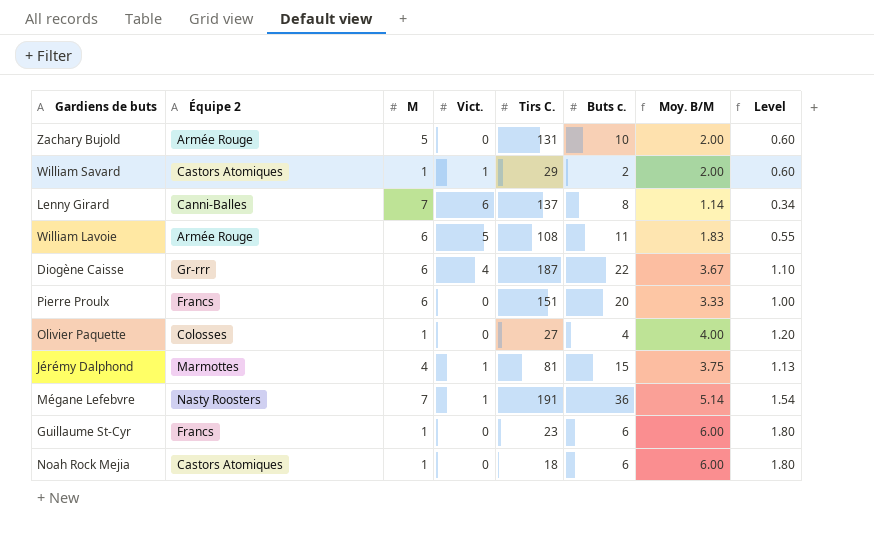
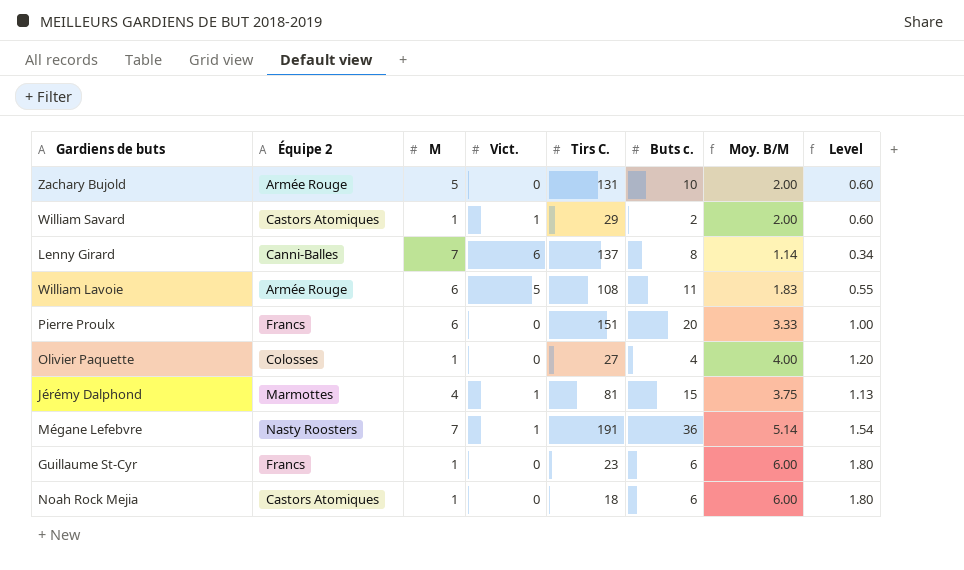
row Diogène Caisse: Gr-rrr | 6 | 4 | 187 | 22 | 3.67 | 1.10 -> none

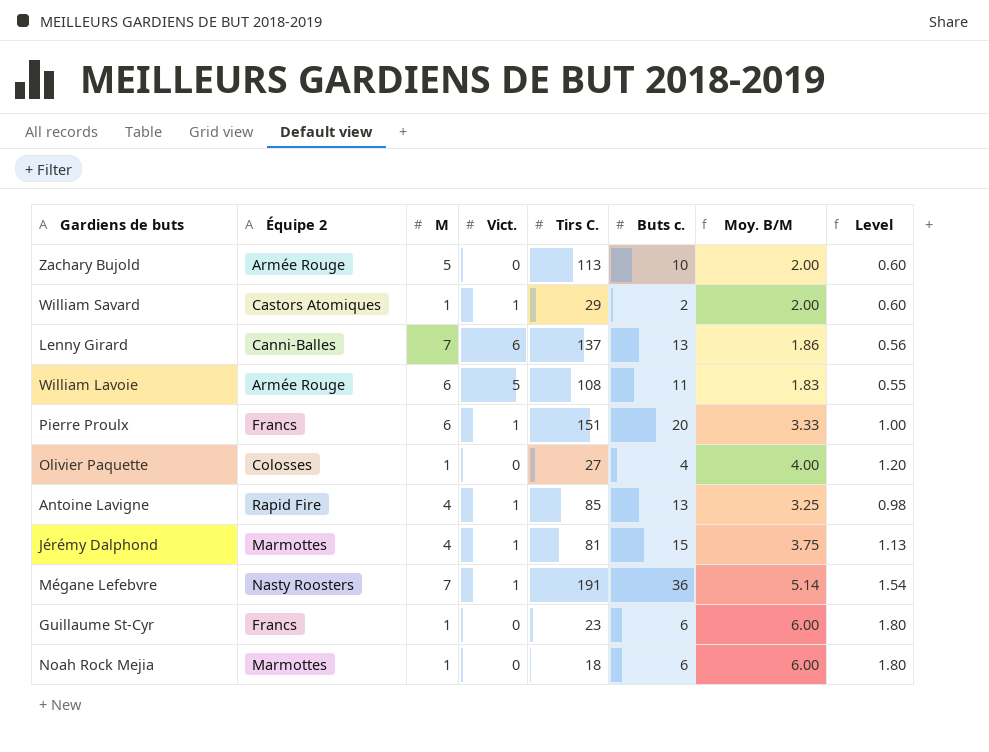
Zachary Bujold | Tirs C.: 131 -> 113
Lenny Girard | Buts c.: 8 -> 13
Lenny Girard | Moy. B/M: 1.14 -> 1.86
Lenny Girard | Level: 0.34 -> 0.56
Pierre Proulx | Vict.: 0 -> 1
row Antoine Lavigne: none -> Rapid Fire | 4 | 1 | 85 | 13 | 3.25 | 0.98
Noah Rock Mejia | Équipe 2: Castors Atomiques -> Marmottes

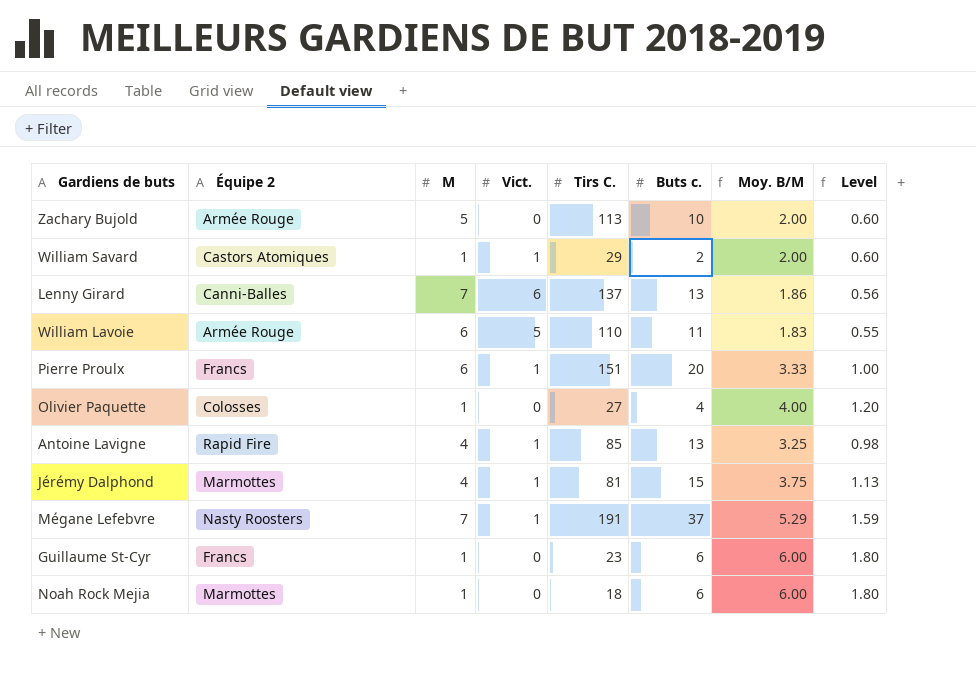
William Lavoie | Tirs C.: 108 -> 110
Mégane Lefebvre | Buts c.: 36 -> 37
Mégane Lefebvre | Moy. B/M: 5.14 -> 5.29
Mégane Lefebvre | Level: 1.54 -> 1.59

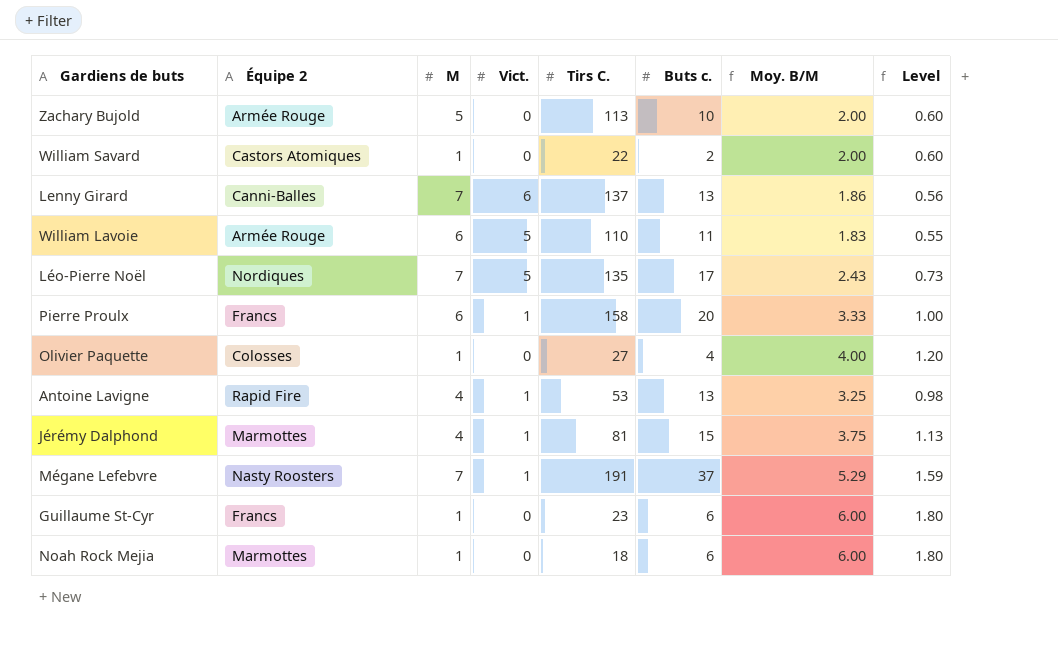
William Savard | Vict.: 1 -> 0
William Savard | Tirs C.: 29 -> 22
row Léo-Pierre Noël: none -> Nordiques | 7 | 5 | 135 | 17 | 2.43 | 0.73
Pierre Proulx | Tirs C.: 151 -> 158
Antoine Lavigne | Tirs C.: 85 -> 53

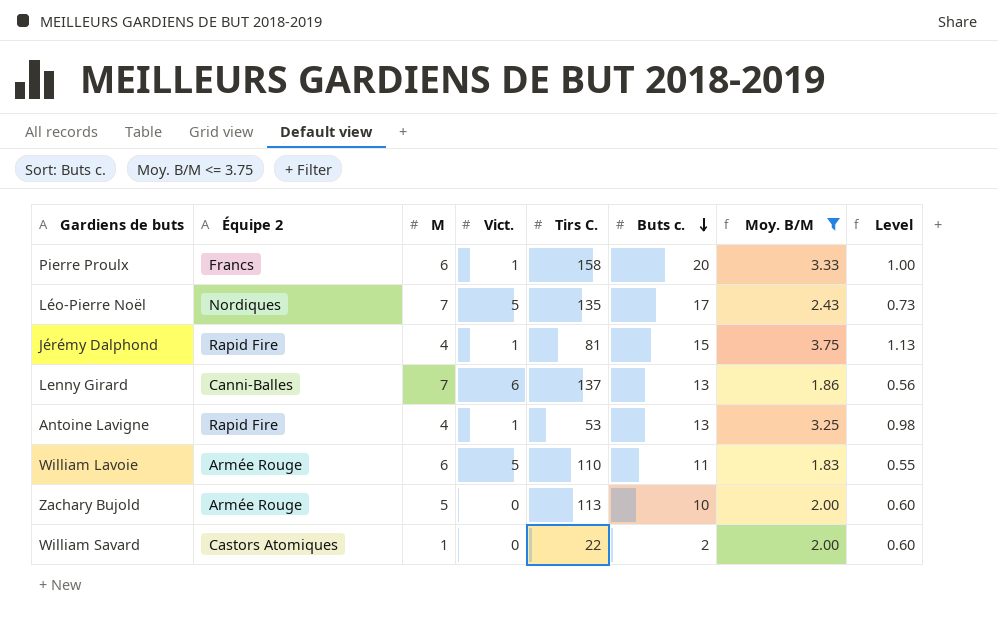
filter: none -> Moy. B/M <= 3.75
row order: none -> Buts c. descending
Jérémy Dalphond | Équipe 2: Marmottes -> Rapid Fire

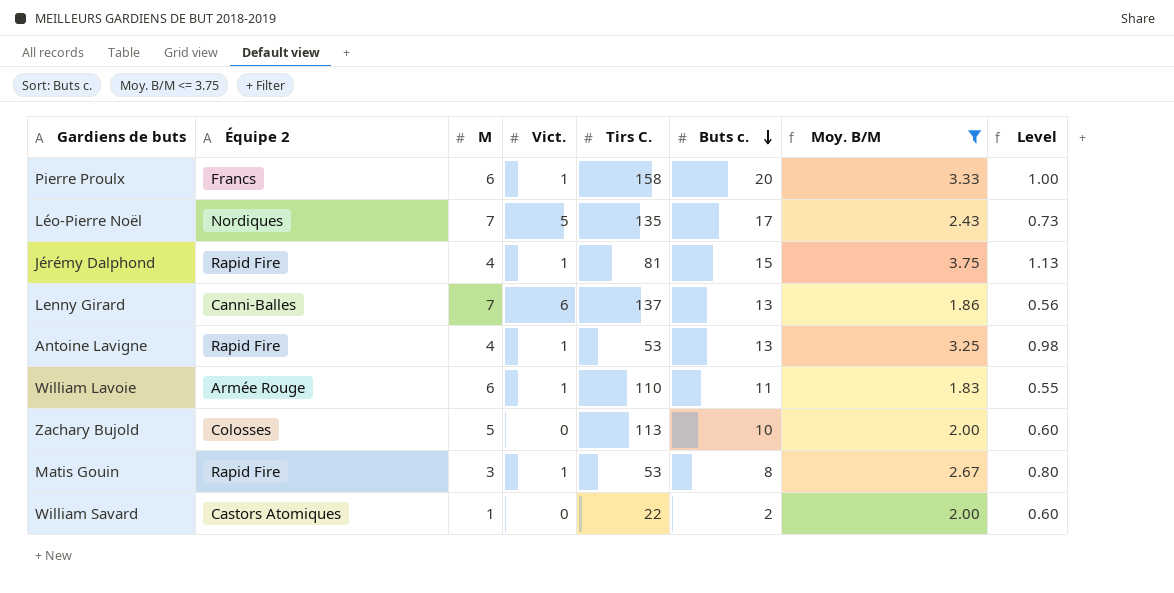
William Lavoie | Vict.: 5 -> 1
Zachary Bujold | Équipe 2: Armée Rouge -> Colosses
row Matis Gouin: none -> Rapid Fire | 3 | 1 | 53 | 8 | 2.67 | 0.80

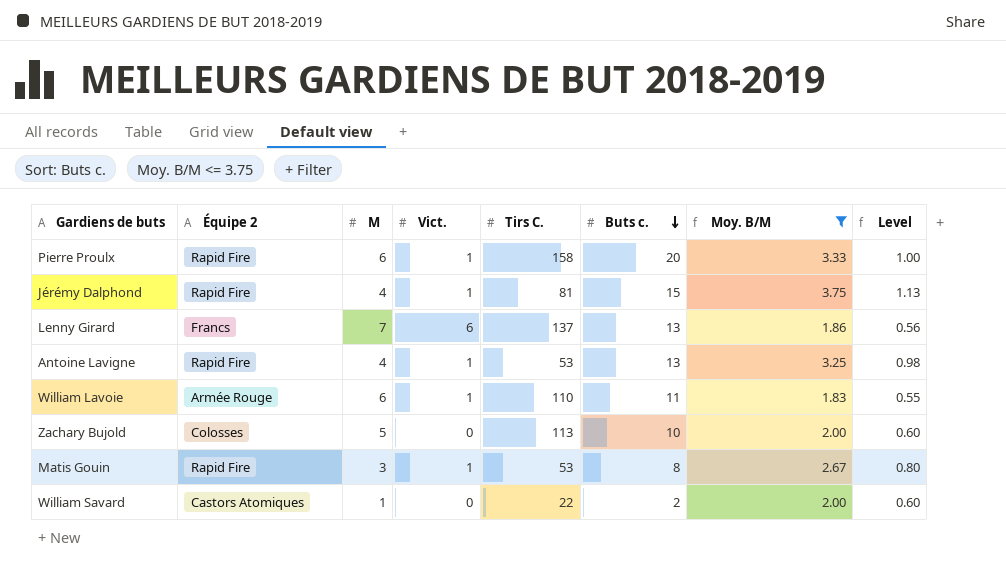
row Léo-Pierre Noël: Nordiques | 7 | 5 | 135 | 17 | 2.43 | 0.73 -> none
Pierre Proulx | Équipe 2: Francs -> Rapid Fire
Lenny Girard | Équipe 2: Canni-Balles -> Francs

